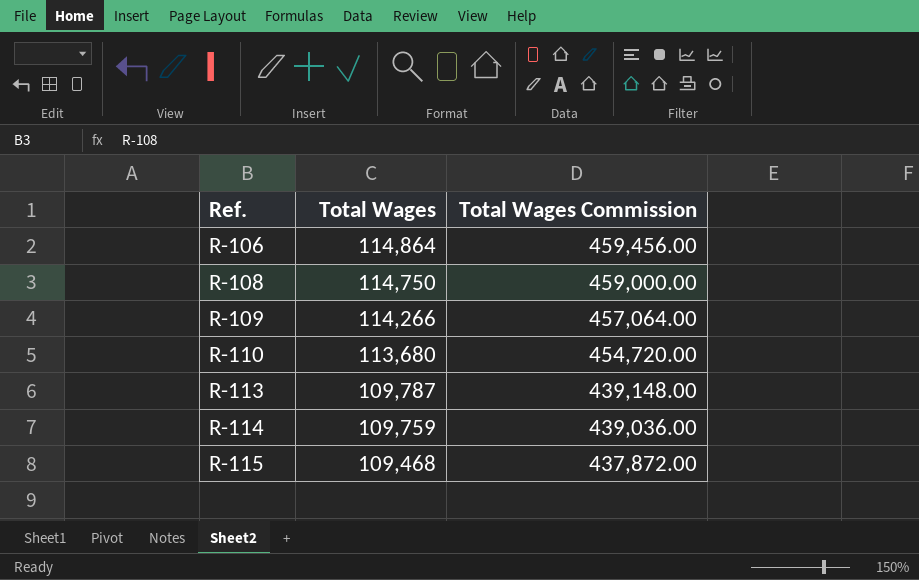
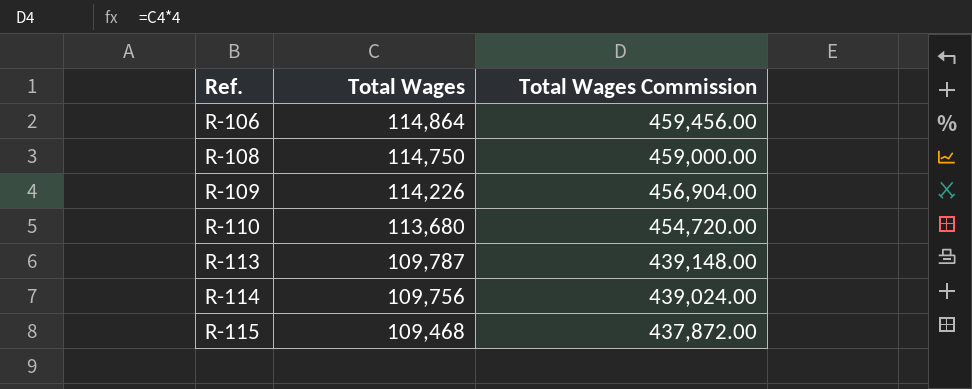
R-109 | Total Wages: 114,266 -> 114,226
R-109 | Total Wages Commission: 457,064.00 -> 456,904.00
R-114 | Total Wages: 109,759 -> 109,756
R-114 | Total Wages Commission: 439,036.00 -> 439,024.00

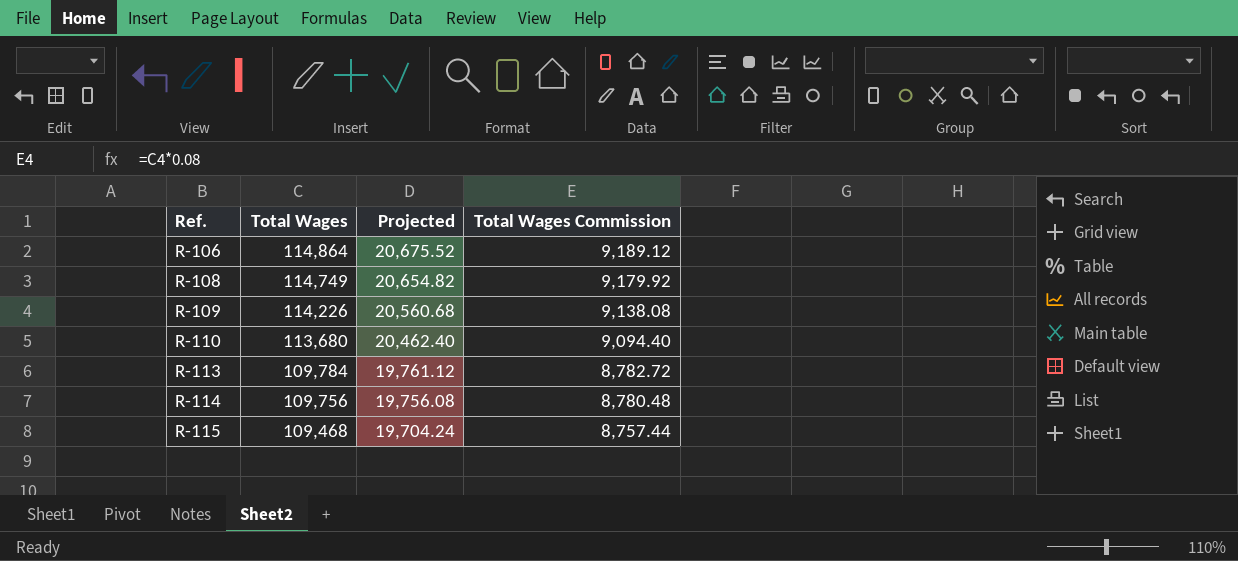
column Projected | formula: none -> [Total Wages] * 0.18
column Total Wages Commission | formula: [Total Wages] * 4 -> [Total Wages] * 0.08
R-108 | Total Wages: 114,750 -> 114,749
R-113 | Total Wages: 109,787 -> 109,784

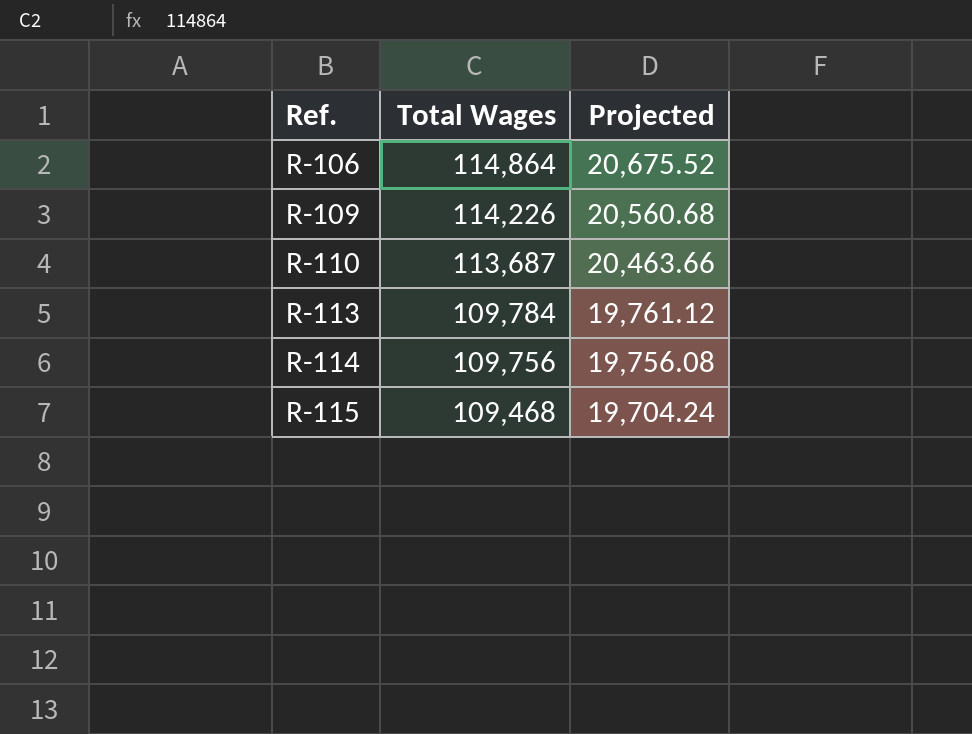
column Total Wages Commission | formula: [Total Wages] * 0.08 -> none
row R-108: 114,749 | 20,654.82 | 9,179.92 -> none
R-110 | Total Wages: 113,680 -> 113,687
R-110 | Projected: 20,462.40 -> 20,463.66

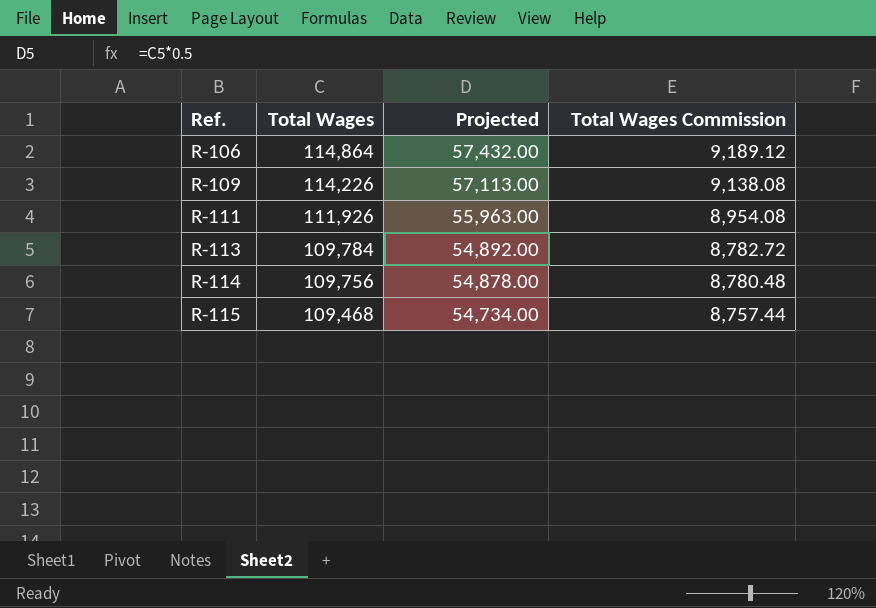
column Projected | formula: [Total Wages] * 0.18 -> [Total Wages] * 0.5
column Total Wages Commission | formula: none -> [Total Wages] * 0.08
row R-110: 113,687 | 20,463.66 -> none
row R-111: none -> 111,926 | 55,963.00 | 8,954.08

